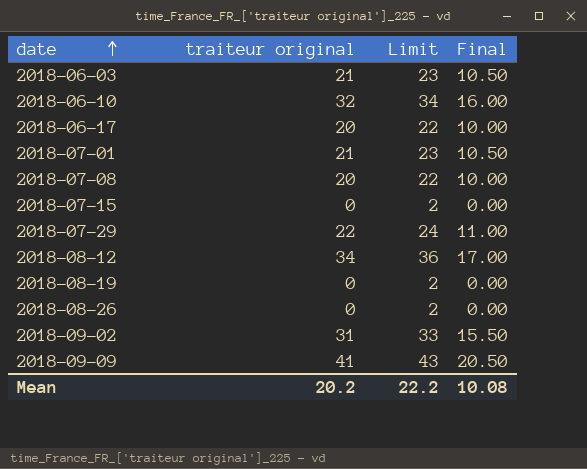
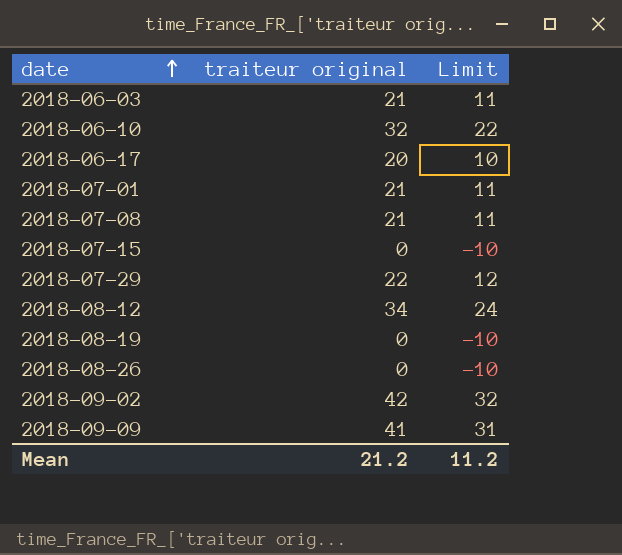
column Final | formula: [traiteur original] * 0.5 -> none
column Limit | formula: [traiteur original] + 2 -> [traiteur original] - 10
2018-07-08 | traiteur original: 20 -> 21
2018-09-02 | traiteur original: 31 -> 42
Mean | traiteur original: 20.2 -> 21.2
Mean | Limit: 22.2 -> 11.2

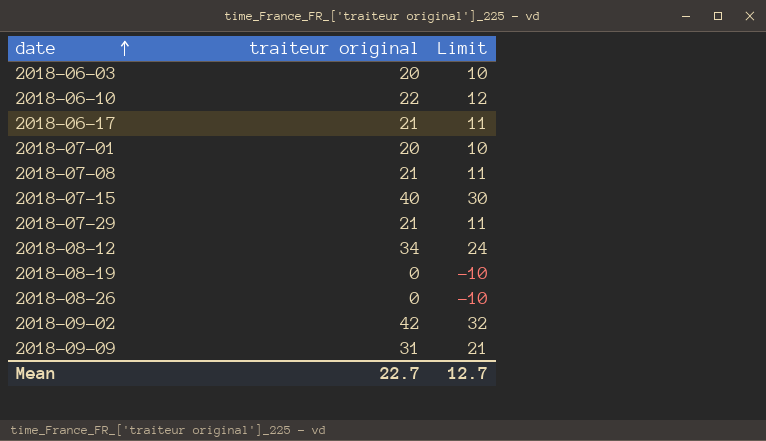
2018-06-03 | traiteur original: 21 -> 20
2018-06-03 | Limit: 11 -> 10
2018-06-10 | traiteur original: 32 -> 22
2018-06-10 | Limit: 22 -> 12
2018-06-17 | traiteur original: 20 -> 21
2018-06-17 | Limit: 10 -> 11
2018-07-01 | traiteur original: 21 -> 20
2018-07-01 | Limit: 11 -> 10
2018-07-15 | traiteur original: 0 -> 40
2018-07-15 | Limit: -10 -> 30
2018-07-29 | traiteur original: 22 -> 21
2018-07-29 | Limit: 12 -> 11
2018-09-09 | traiteur original: 41 -> 31
2018-09-09 | Limit: 31 -> 21
Mean | traiteur original: 21.2 -> 22.7
Mean | Limit: 11.2 -> 12.7

